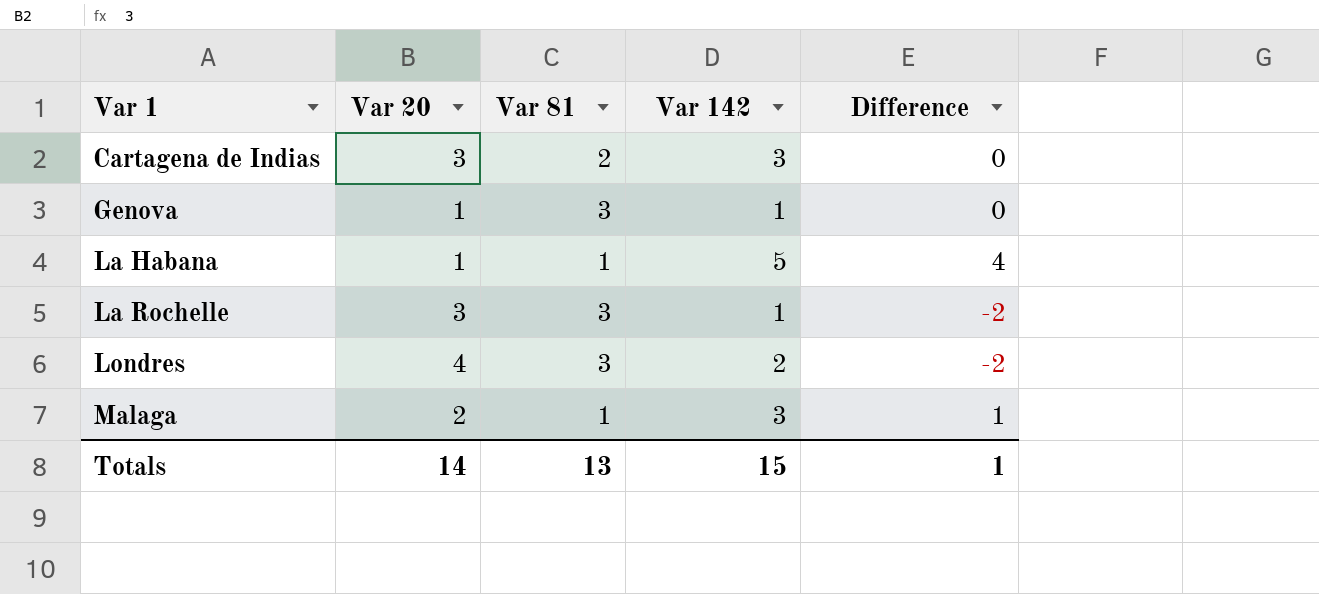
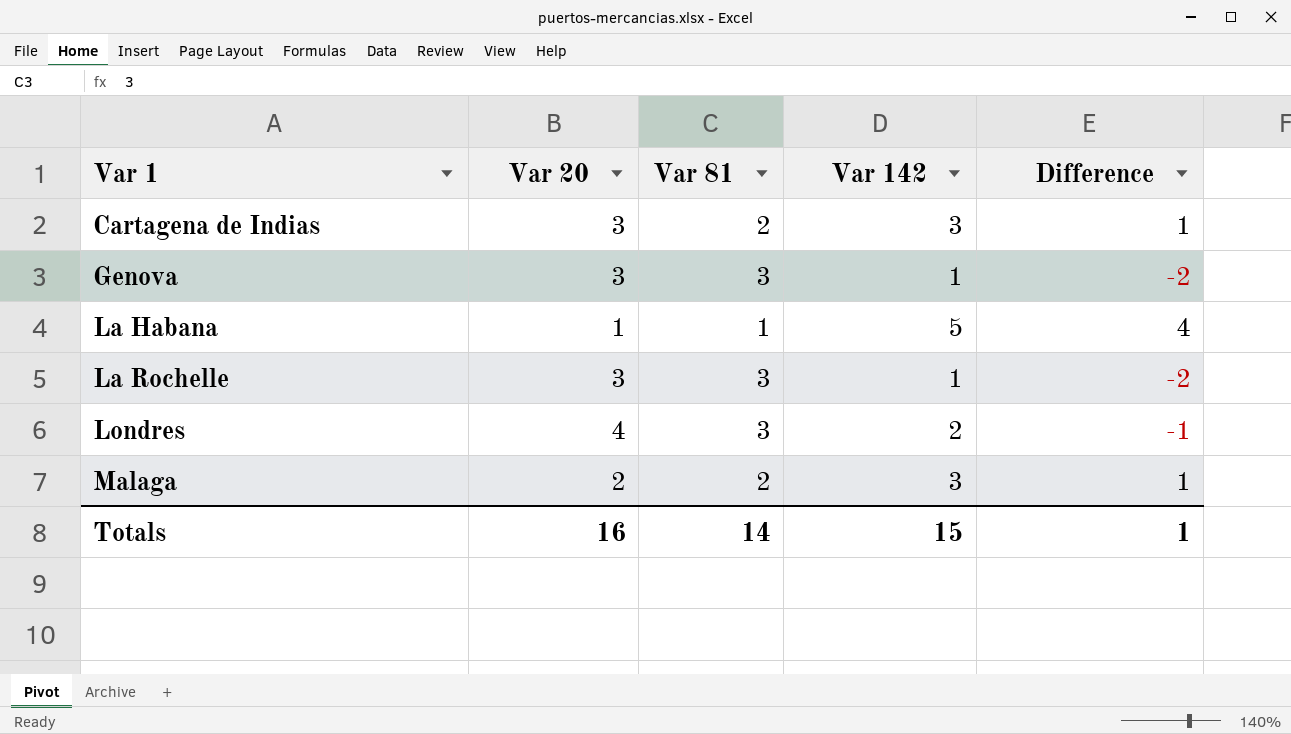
column Difference | formula: [Var 142] - [Var 20] -> [Var 142] - [Var 81]
Genova | Var 20: 1 -> 3
Malaga | Var 81: 1 -> 2
Totals | Var 20: 14 -> 16
Totals | Var 81: 13 -> 14

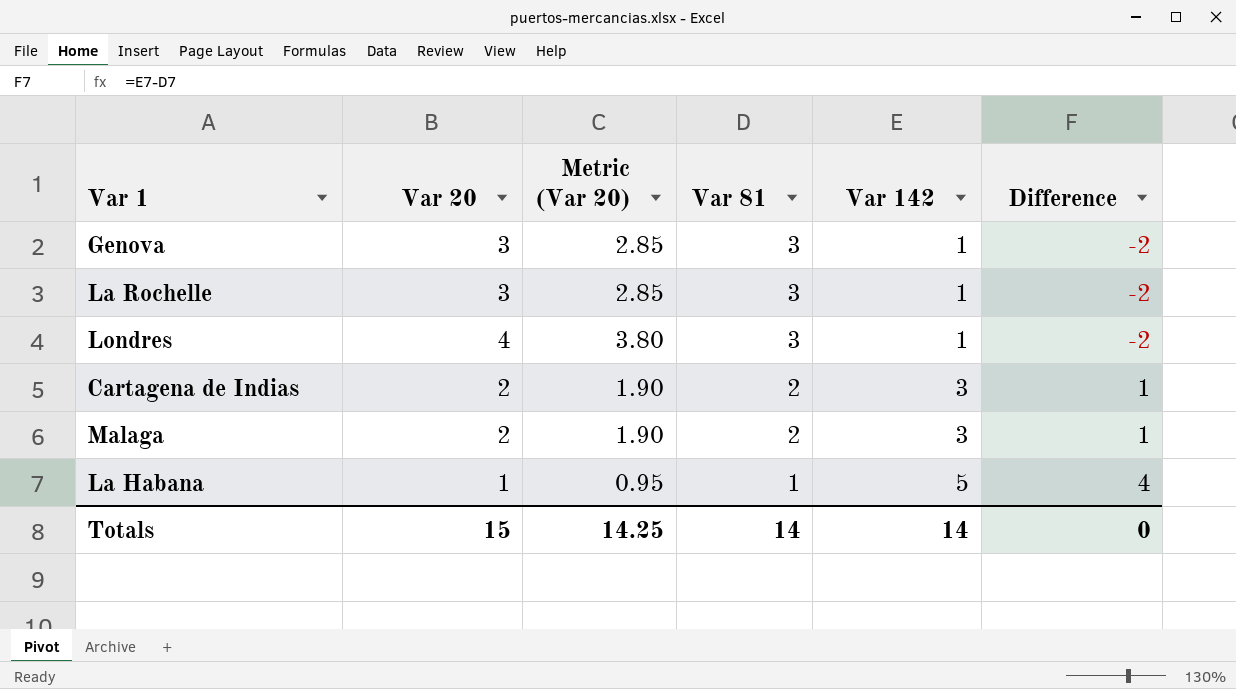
row order: Var 1 ascending -> Var 81 descending
column Metric (Var 20) | formula: none -> [Var 20] * 0.95
Londres | Var 142: 2 -> 1
Londres | Difference: -1 -> -2
Cartagena de Indias | Var 20: 3 -> 2
Totals | Var 20: 16 -> 15
Totals | Var 142: 15 -> 14
Totals | Difference: 1 -> 0

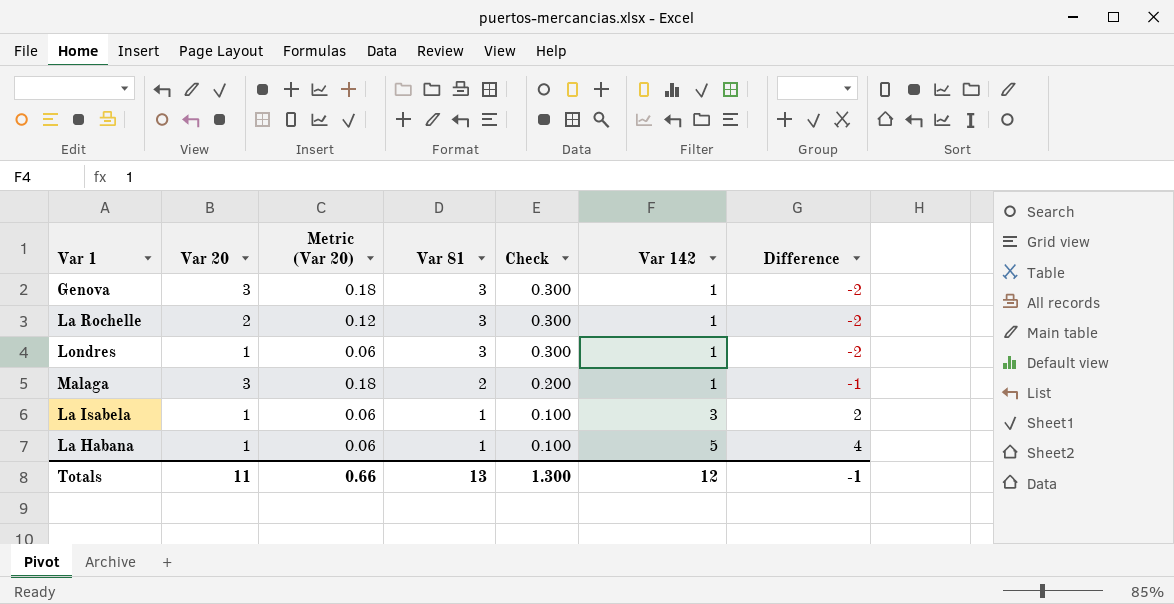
column Metric (Var 20) | formula: [Var 20] * 0.95 -> [Var 20] * 0.06
column Check | formula: none -> [Var 81] * 0.1
row Cartagena de Indias: 2 | 1.90 | 2 | 3 | 1 -> none
La Rochelle | Var 20: 3 -> 2
Londres | Var 20: 4 -> 1
Malaga | Var 20: 2 -> 3
Malaga | Var 142: 3 -> 1
Malaga | Difference: 1 -> -1
row La Isabela: none -> 1 | 0.06 | 1 | 0.100 | 3 | 2
Totals | Var 20: 15 -> 11
Totals | Metric (Var 20): 14.25 -> 0.66
Totals | Var 81: 14 -> 13
Totals | Var 142: 14 -> 12
Totals | Difference: 0 -> -1

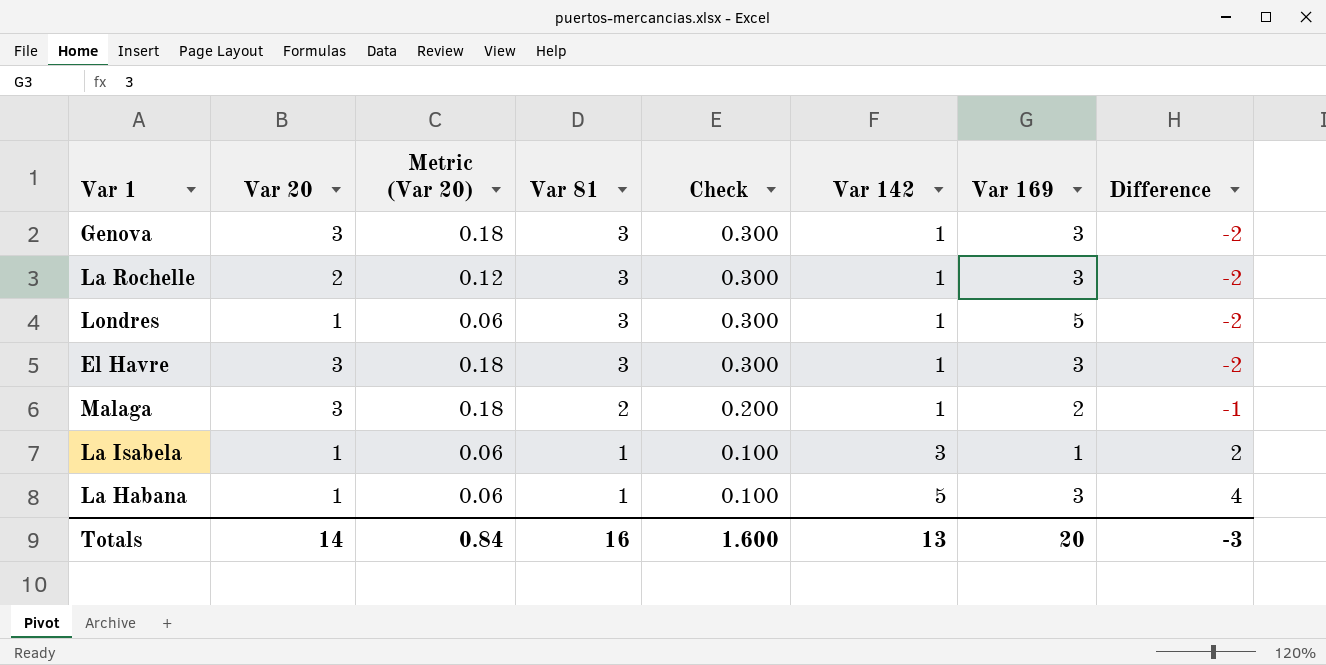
column Var 169 | position: none -> 7
row El Havre: none -> 3 | 0.18 | 3 | 0.300 | 1 | 3 | -2
Totals | Var 20: 11 -> 14
Totals | Metric (Var 20): 0.66 -> 0.84
Totals | Var 81: 13 -> 16
Totals | Check: 1.300 -> 1.600
Totals | Var 142: 12 -> 13
Totals | Difference: -1 -> -3

